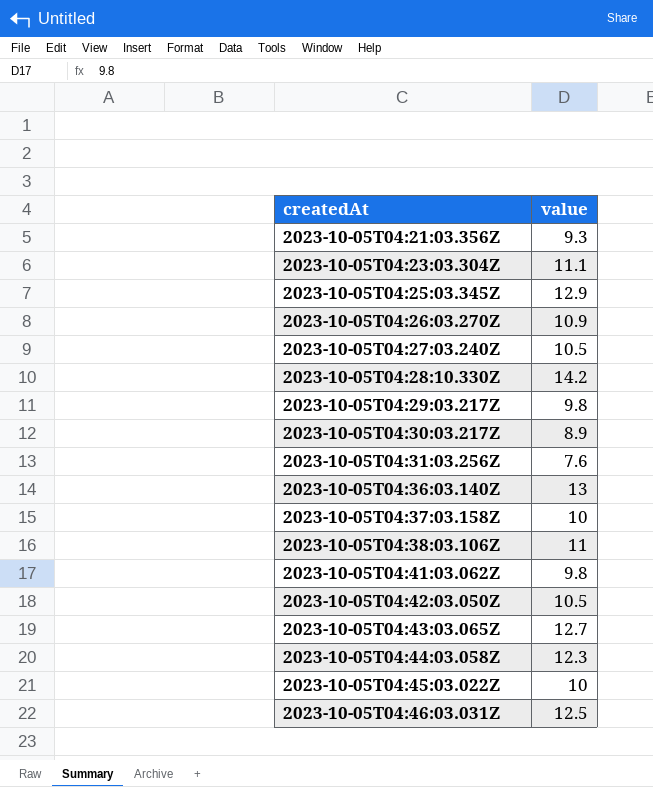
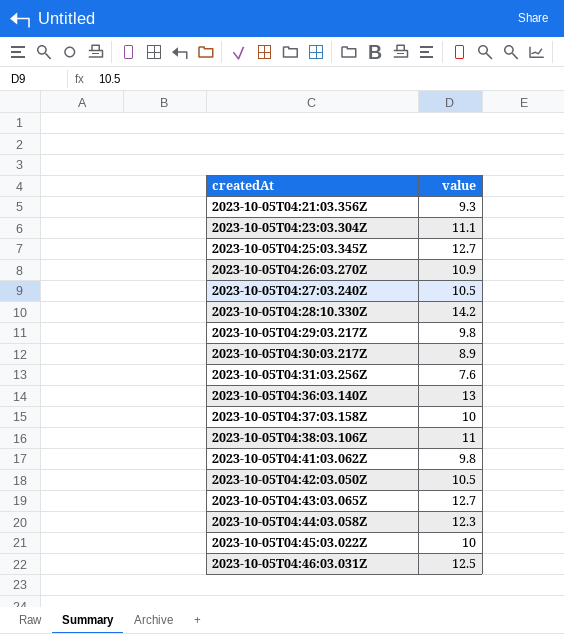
2023-10-05T04:25:03.345Z | value: 12.9 -> 12.7

